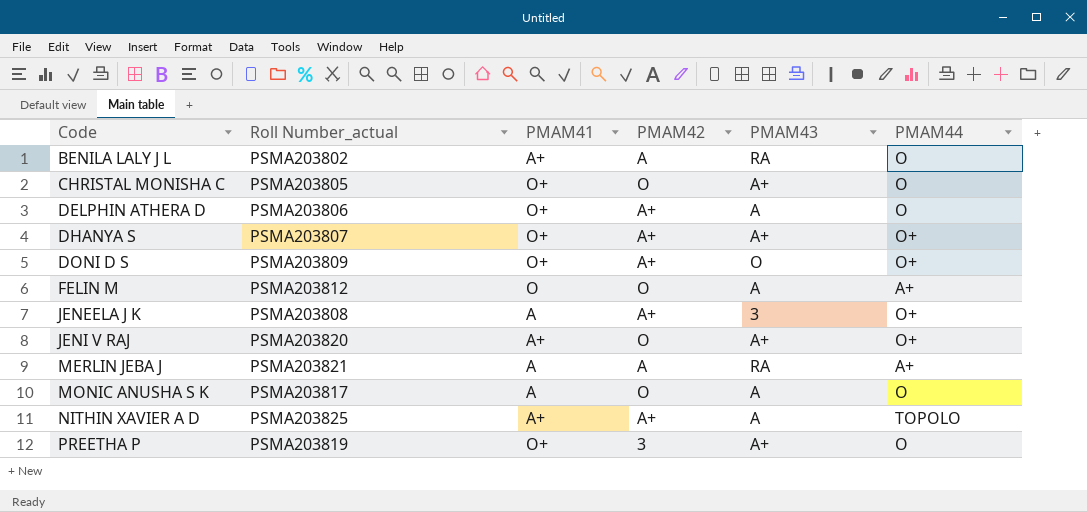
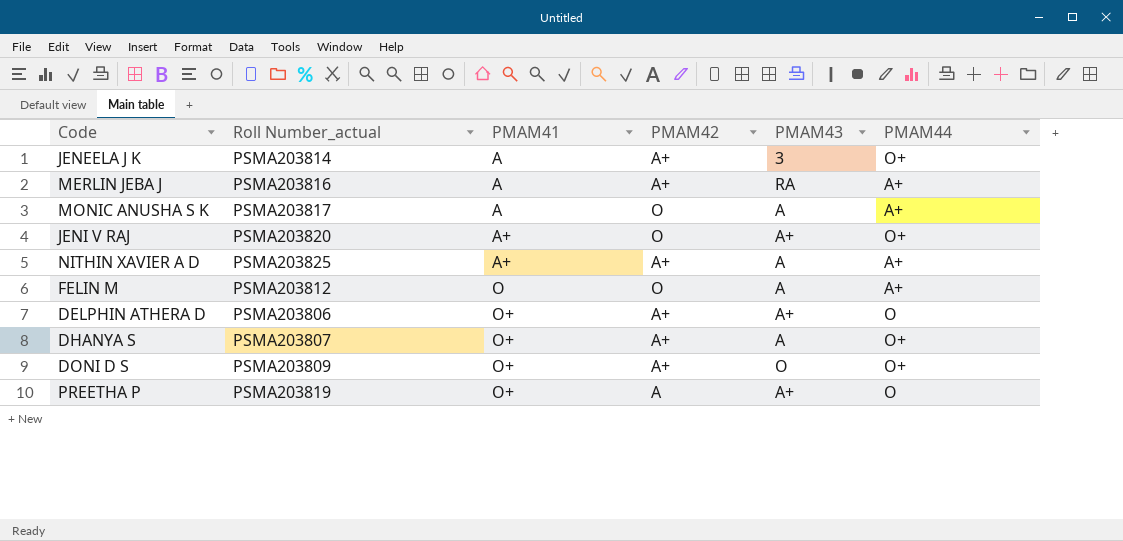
row order: Code ascending -> PMAM41 ascending
row BENILA LALY J L: PSMA203802 | A+ | A | RA | O -> none
row CHRISTAL MONISHA C: PSMA203805 | O+ | O | A+ | O -> none
JENEELA J K | Roll Number_actual: PSMA203808 -> PSMA203814
MERLIN JEBA J | Roll Number_actual: PSMA203821 -> PSMA203816
MERLIN JEBA J | PMAM42: A -> A+
MONIC ANUSHA S K | PMAM44: O -> A+
NITHIN XAVIER A D | PMAM44: TOPOLO -> A+
DELPHIN ATHERA D | PMAM43: A -> A+
DHANYA S | PMAM43: A+ -> A
PREETHA P | PMAM42: 3 -> A

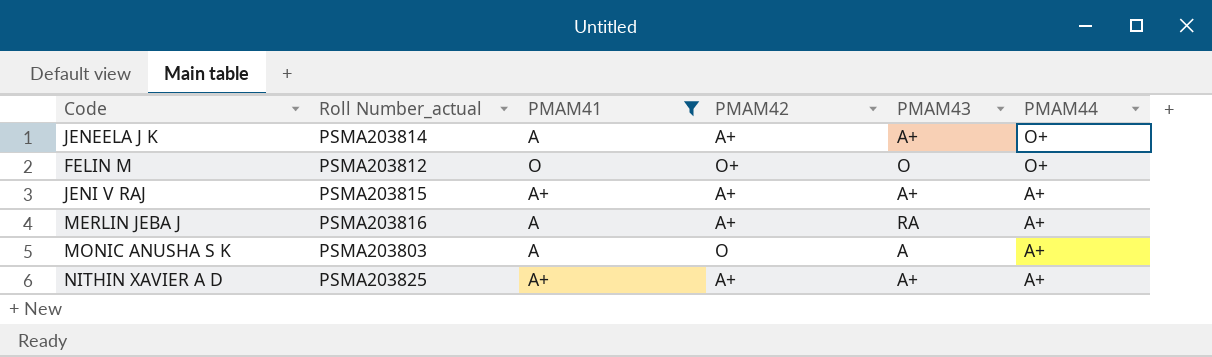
filter: none -> PMAM41 != O+
row order: PMAM41 ascending -> PMAM44 descending
JENEELA J K | PMAM43: 3 -> A+
FELIN M | PMAM42: O -> O+
FELIN M | PMAM43: A -> O
FELIN M | PMAM44: A+ -> O+
JENI V RAJ | Roll Number_actual: PSMA203820 -> PSMA203815
JENI V RAJ | PMAM42: O -> A+
JENI V RAJ | PMAM44: O+ -> A+
MONIC ANUSHA S K | Roll Number_actual: PSMA203817 -> PSMA203803
NITHIN XAVIER A D | PMAM43: A -> A+

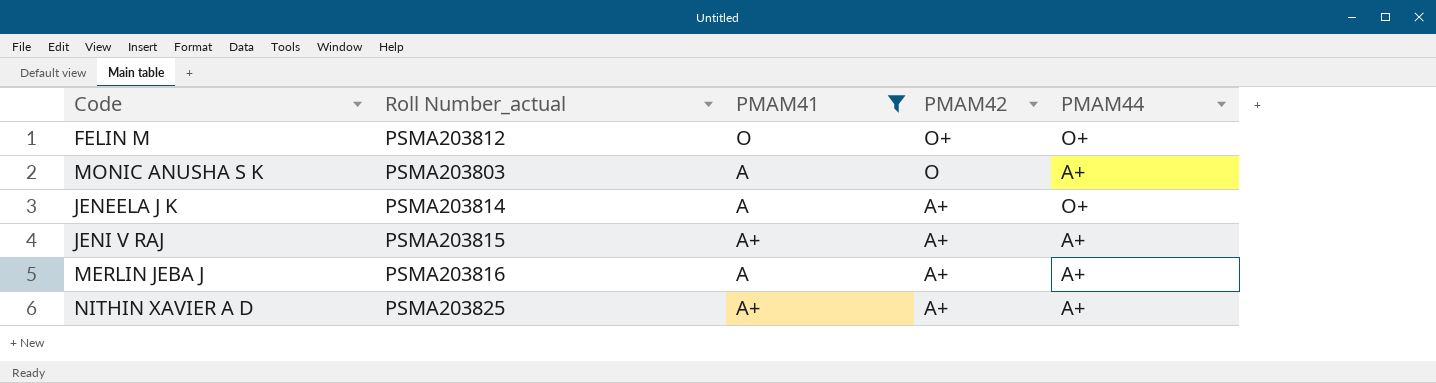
row order: PMAM44 descending -> PMAM42 descending
column PMAM43 | position: 5 -> none

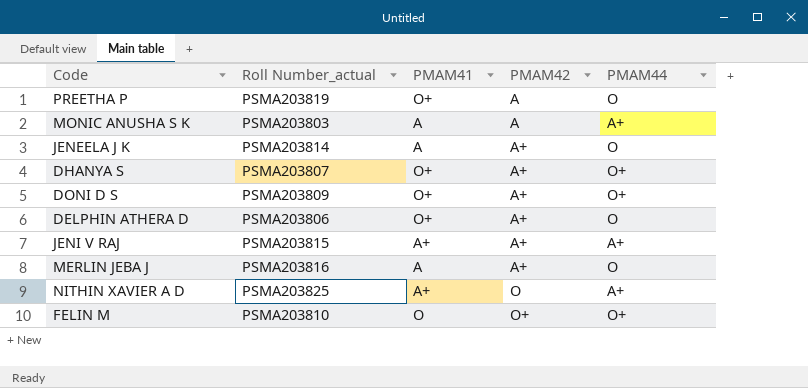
filter: PMAM41 != O+ -> none
row order: PMAM42 descending -> PMAM42 ascending
MONIC ANUSHA S K | PMAM42: O -> A
JENEELA J K | PMAM44: O+ -> O
MERLIN JEBA J | PMAM44: A+ -> O
NITHIN XAVIER A D | PMAM42: A+ -> O
FELIN M | Roll Number_actual: PSMA203812 -> PSMA203810

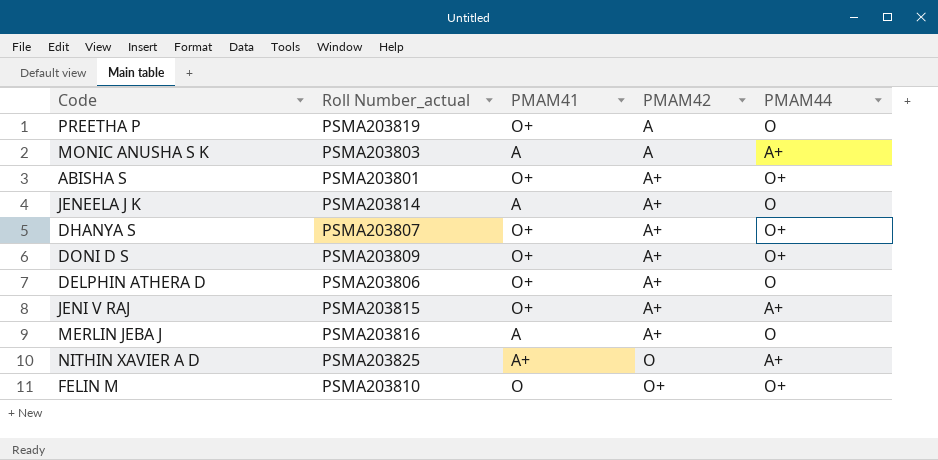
row ABISHA S: none -> PSMA203801 | O+ | A+ | O+
JENI V RAJ | PMAM41: A+ -> O+

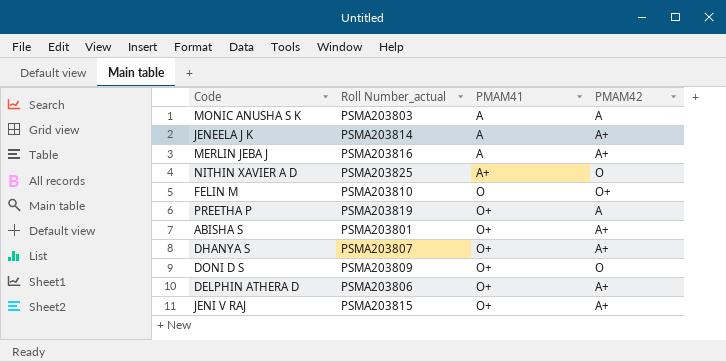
row order: PMAM42 ascending -> PMAM41 ascending
column PMAM44 | position: 5 -> none
DONI D S | PMAM42: A+ -> O

